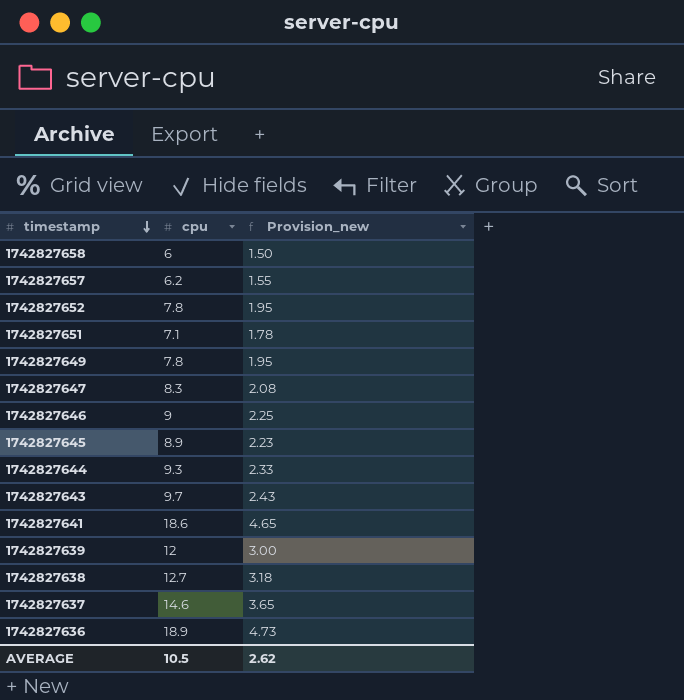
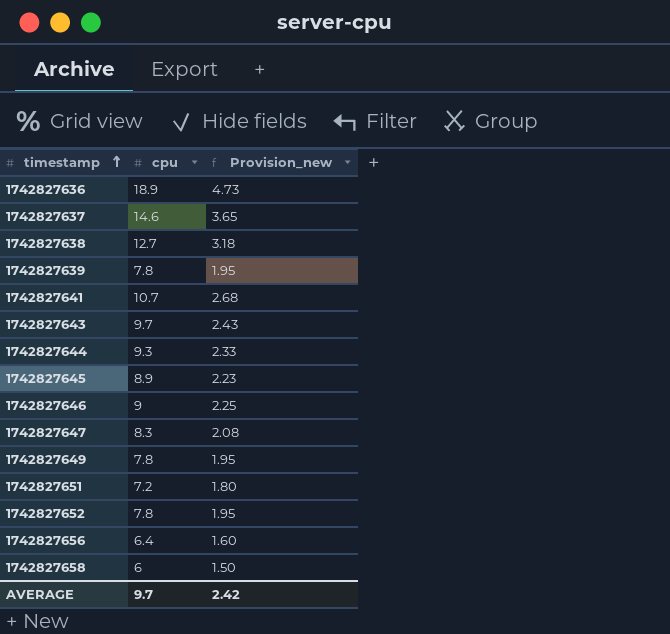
row order: timestamp descending -> timestamp ascending
row 1742827657: 6.2 | 1.55 -> none
1742827639 | cpu: 12 -> 7.8
1742827639 | Provision_new: 3.00 -> 1.95
1742827641 | cpu: 18.6 -> 10.7
1742827641 | Provision_new: 4.65 -> 2.68
1742827651 | cpu: 7.1 -> 7.2
1742827651 | Provision_new: 1.78 -> 1.80
row 1742827656: none -> 6.4 | 1.60
AVERAGE | cpu: 10.5 -> 9.7
AVERAGE | Provision_new: 2.62 -> 2.42

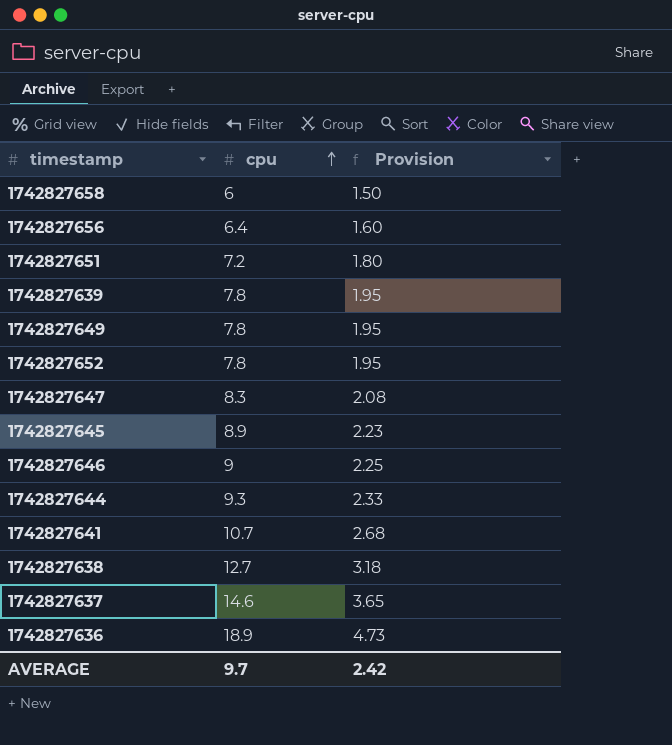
row order: timestamp ascending -> cpu ascending
column name: Provision_new -> Provision
row 1742827643: 9.7 | 2.43 -> none

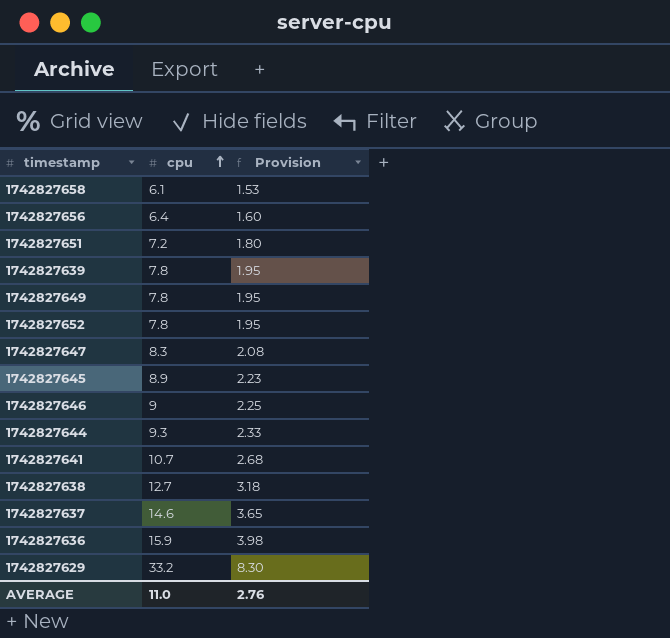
1742827658 | cpu: 6 -> 6.1
1742827658 | Provision: 1.50 -> 1.53
1742827636 | cpu: 18.9 -> 15.9
1742827636 | Provision: 4.73 -> 3.98
row 1742827629: none -> 33.2 | 8.30
AVERAGE | cpu: 9.7 -> 11.0
AVERAGE | Provision: 2.42 -> 2.76

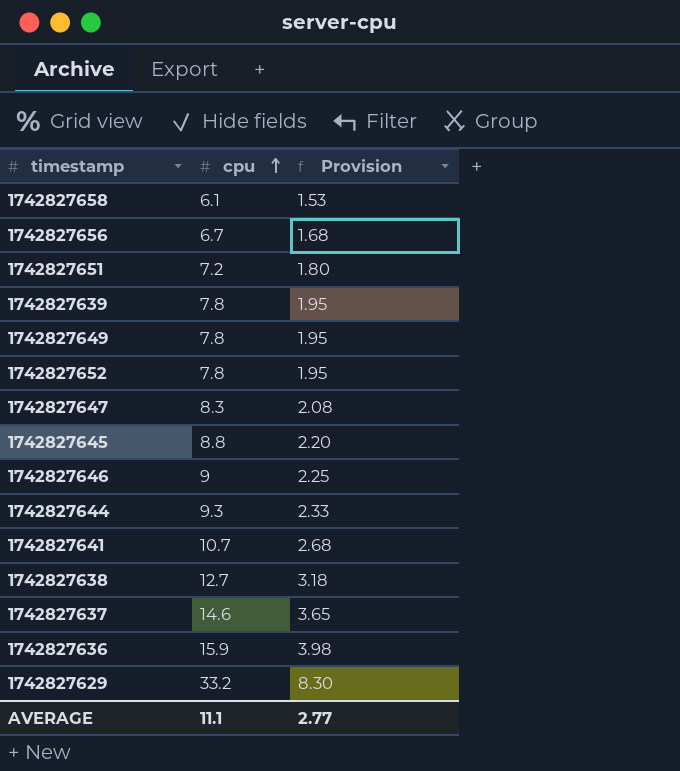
1742827656 | cpu: 6.4 -> 6.7
1742827656 | Provision: 1.60 -> 1.68
1742827645 | cpu: 8.9 -> 8.8
1742827645 | Provision: 2.23 -> 2.20
AVERAGE | cpu: 11.0 -> 11.1
AVERAGE | Provision: 2.76 -> 2.77

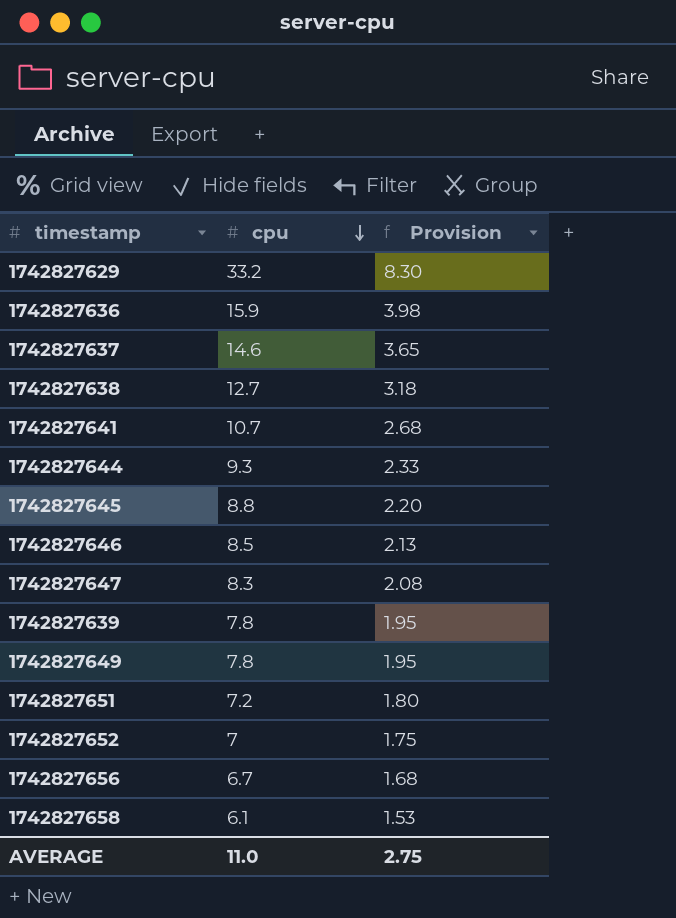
row order: cpu ascending -> cpu descending
1742827646 | cpu: 9 -> 8.5
1742827646 | Provision: 2.25 -> 2.13
1742827652 | cpu: 7.8 -> 7
1742827652 | Provision: 1.95 -> 1.75
AVERAGE | cpu: 11.1 -> 11.0
AVERAGE | Provision: 2.77 -> 2.75

